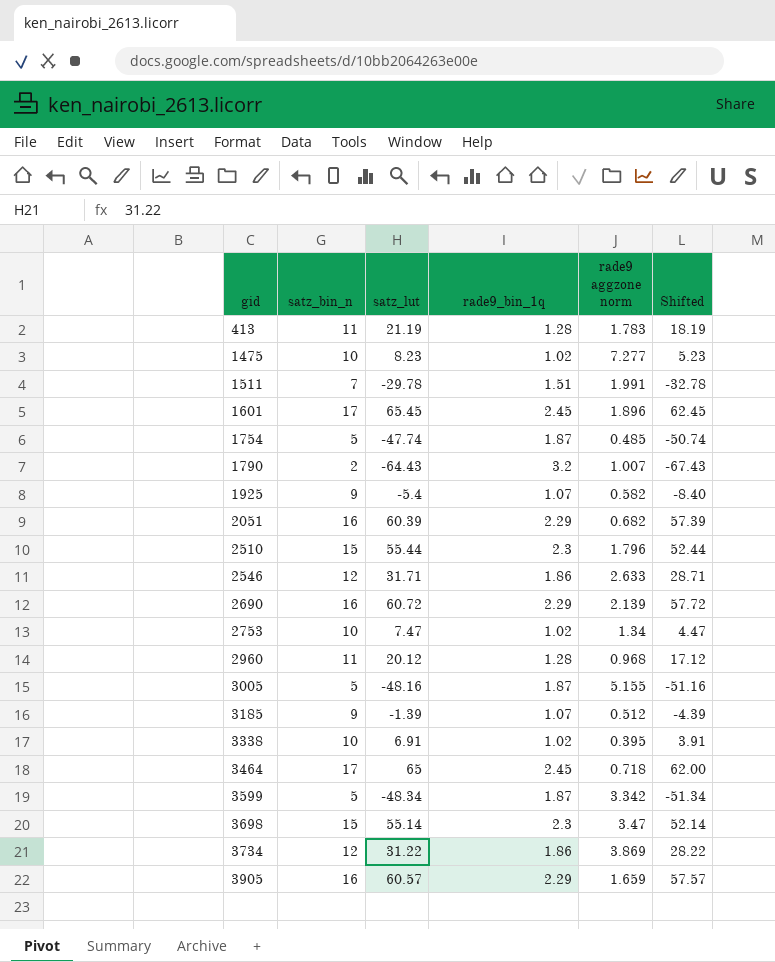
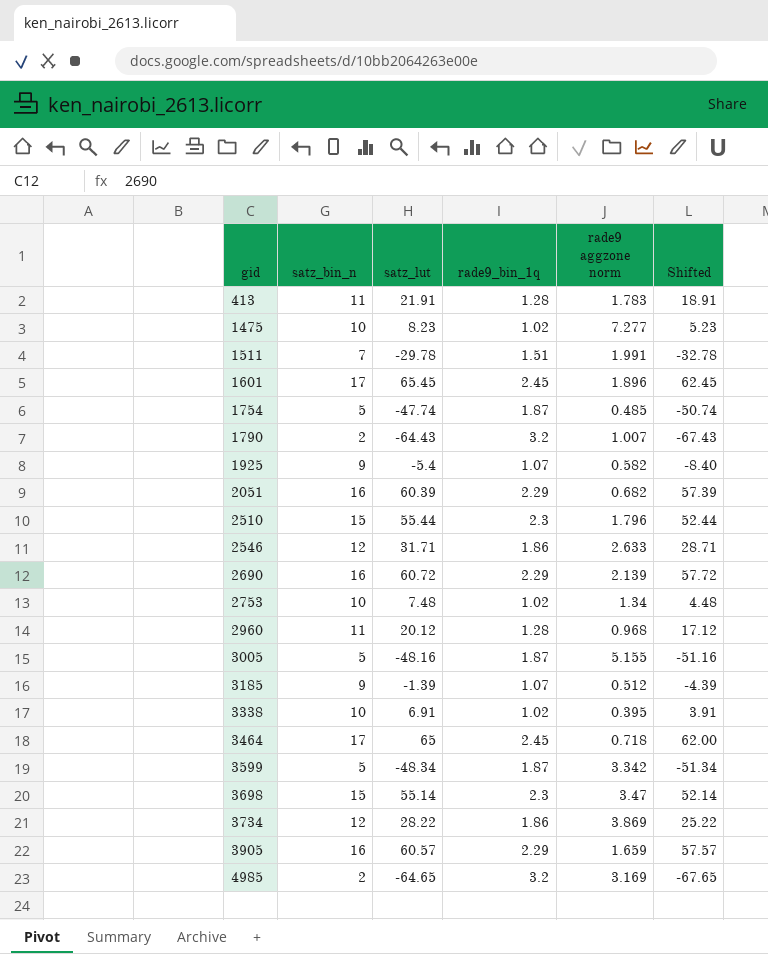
413 | satz_lut: 21.19 -> 21.91
413 | Shifted: 18.19 -> 18.91
2753 | satz_lut: 7.47 -> 7.48
2753 | Shifted: 4.47 -> 4.48
3734 | satz_lut: 31.22 -> 28.22
3734 | Shifted: 28.22 -> 25.22
row 4985: none -> 2 | -64.65 | 3.2 | 3.169 | -67.65

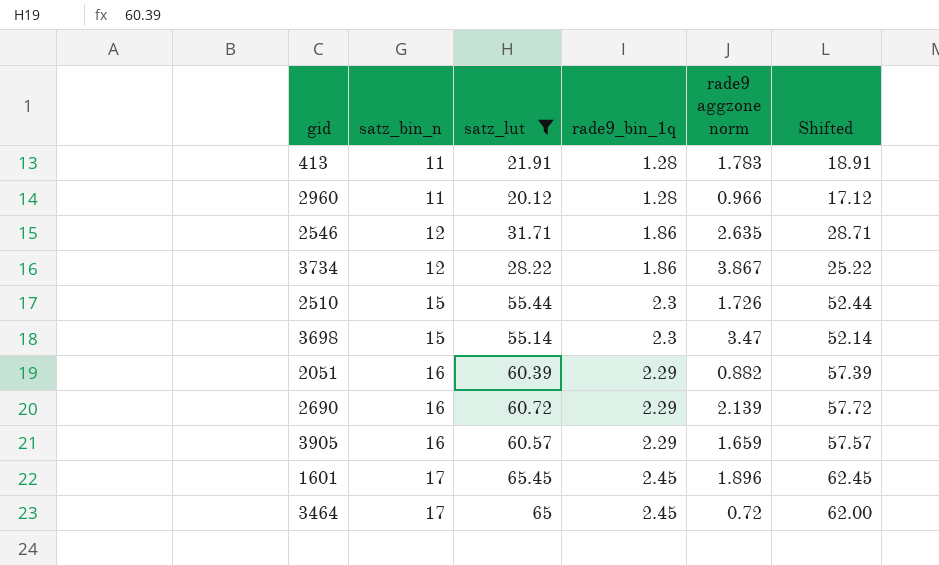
filter: none -> satz_lut >= 20.12
row order: gid ascending -> satz_bin_n ascending
2960 | rade9 aggzone norm: 0.968 -> 0.966
2546 | rade9 aggzone norm: 2.633 -> 2.635
3734 | rade9 aggzone norm: 3.869 -> 3.867
2510 | rade9 aggzone norm: 1.796 -> 1.726
2051 | rade9 aggzone norm: 0.682 -> 0.882
3464 | rade9 aggzone norm: 0.718 -> 0.72

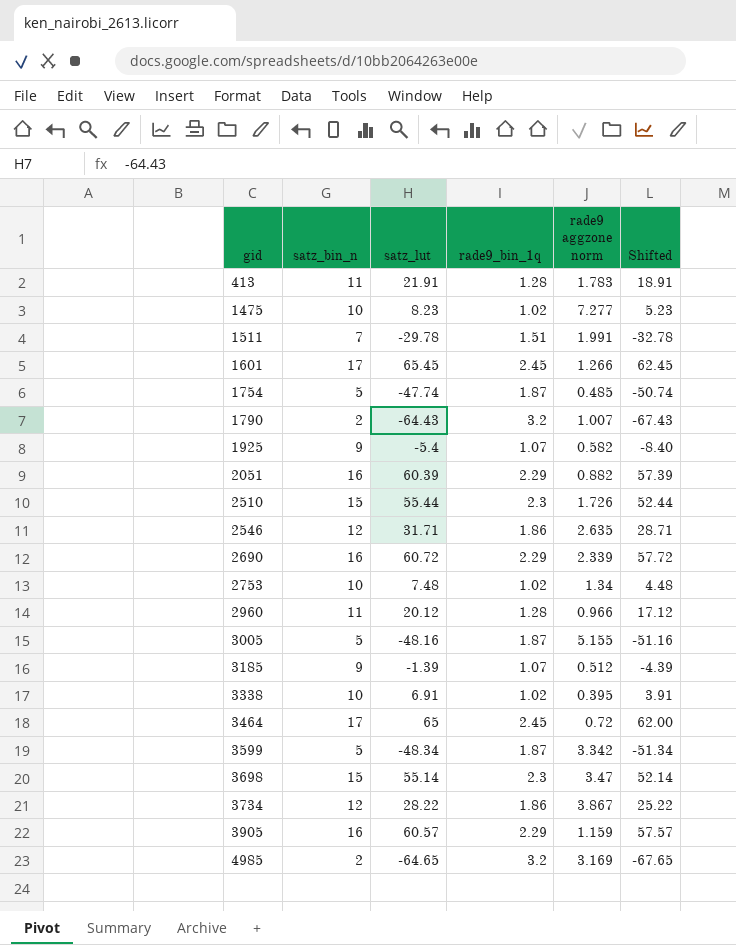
filter: satz_lut >= 20.12 -> none
row order: satz_bin_n ascending -> gid ascending
1601 | rade9 aggzone norm: 1.896 -> 1.266
2690 | rade9 aggzone norm: 2.139 -> 2.339
3905 | rade9 aggzone norm: 1.659 -> 1.159

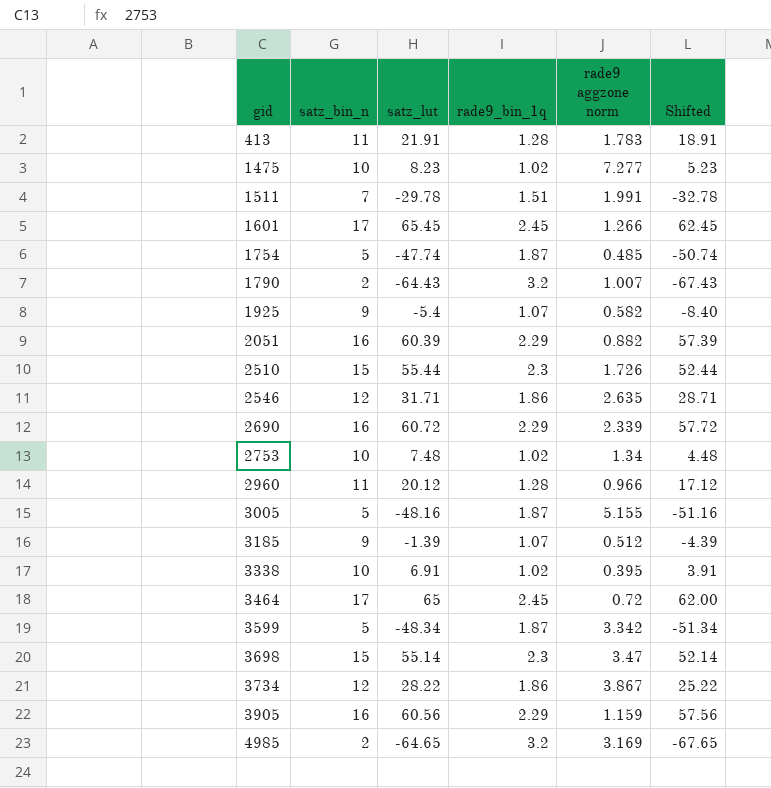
3905 | satz_lut: 60.57 -> 60.56
3905 | Shifted: 57.57 -> 57.56

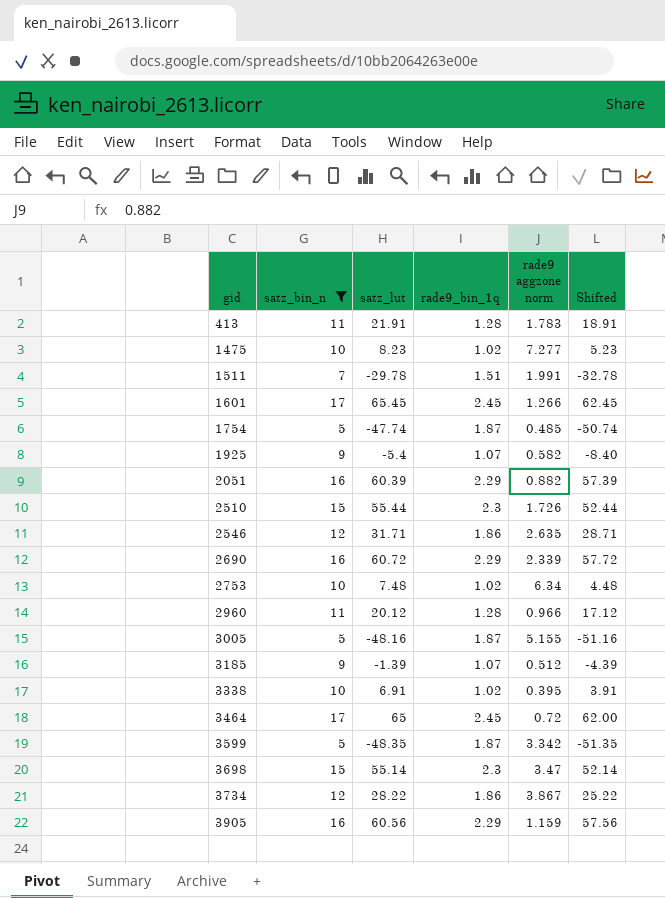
filter: none -> satz_bin_n != 2
2753 | rade9 aggzone norm: 1.34 -> 6.34
3599 | satz_lut: -48.34 -> -48.35
3599 | Shifted: -51.34 -> -51.35

